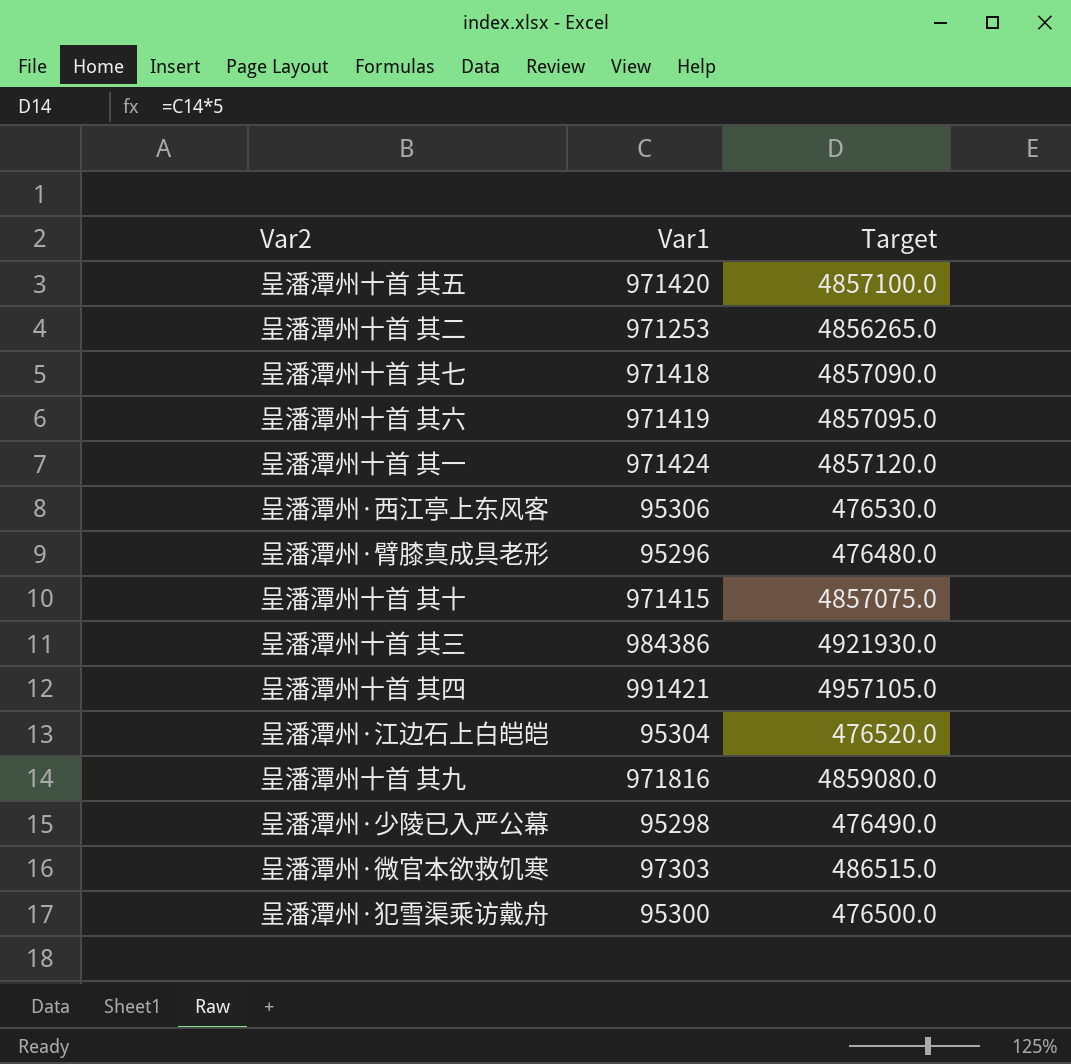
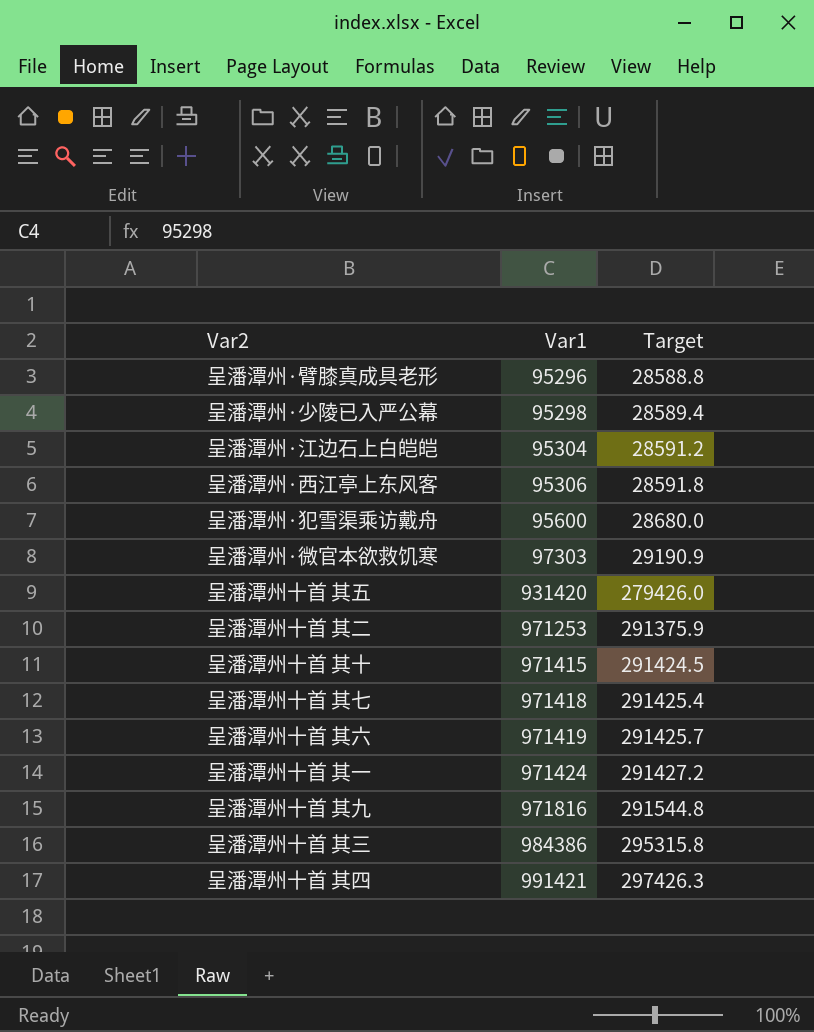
row order: none -> Var1 ascending
column Target | formula: [Var1] * 5 -> [Var1] * 0.3
呈潘潭州·犯雪渠乘访戴舟 | Var1: 95300 -> 95600
呈潘潭州十首 其五 | Var1: 971420 -> 931420

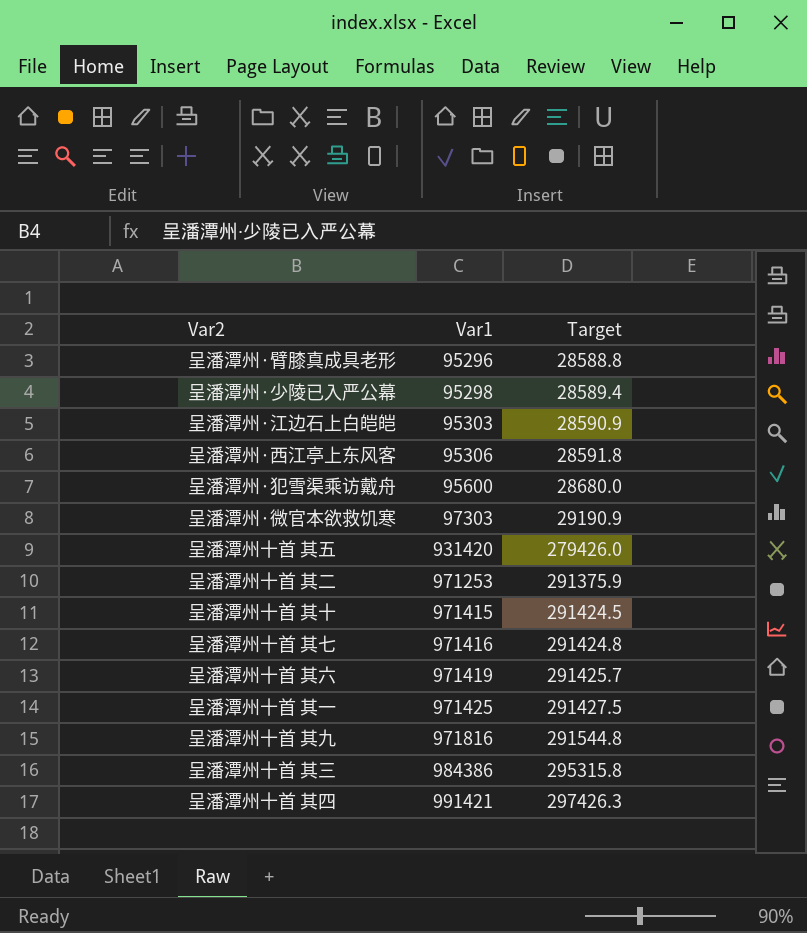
呈潘潭州·江边石上白皑皑 | Var1: 95304 -> 95303
呈潘潭州·江边石上白皑皑 | Target: 28591.2 -> 28590.9
呈潘潭州十首 其七 | Var1: 971418 -> 971416
呈潘潭州十首 其七 | Target: 291425.4 -> 291424.8
呈潘潭州十首 其一 | Var1: 971424 -> 971425
呈潘潭州十首 其一 | Target: 291427.2 -> 291427.5

